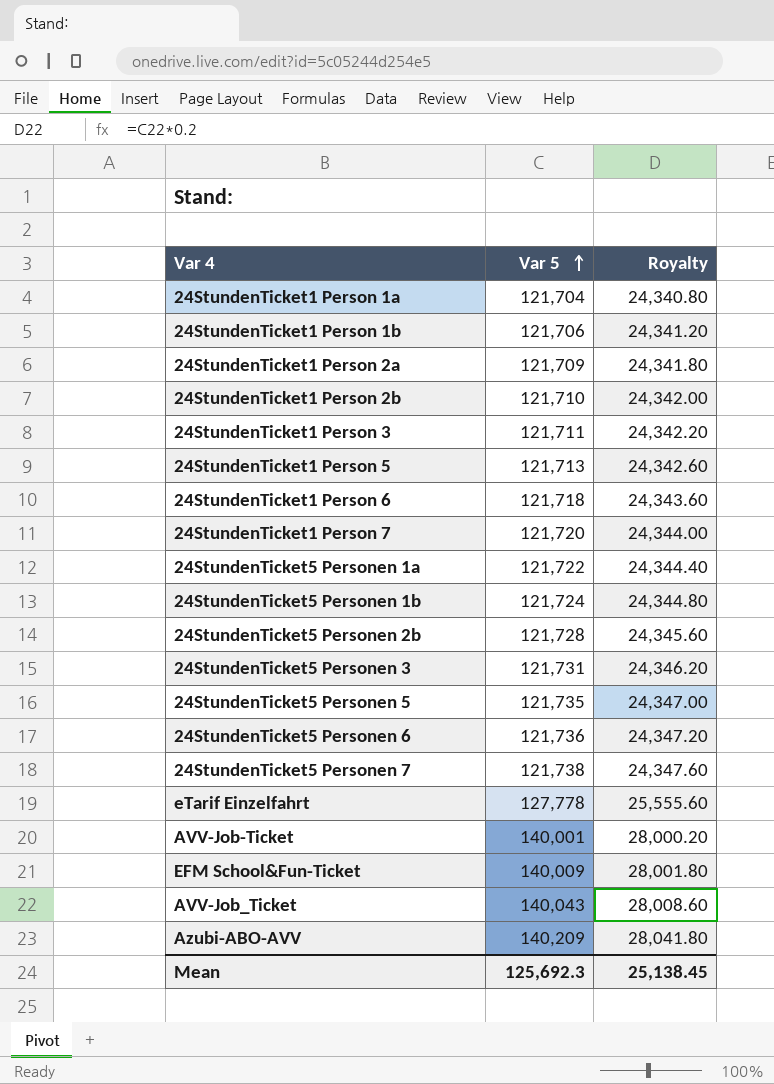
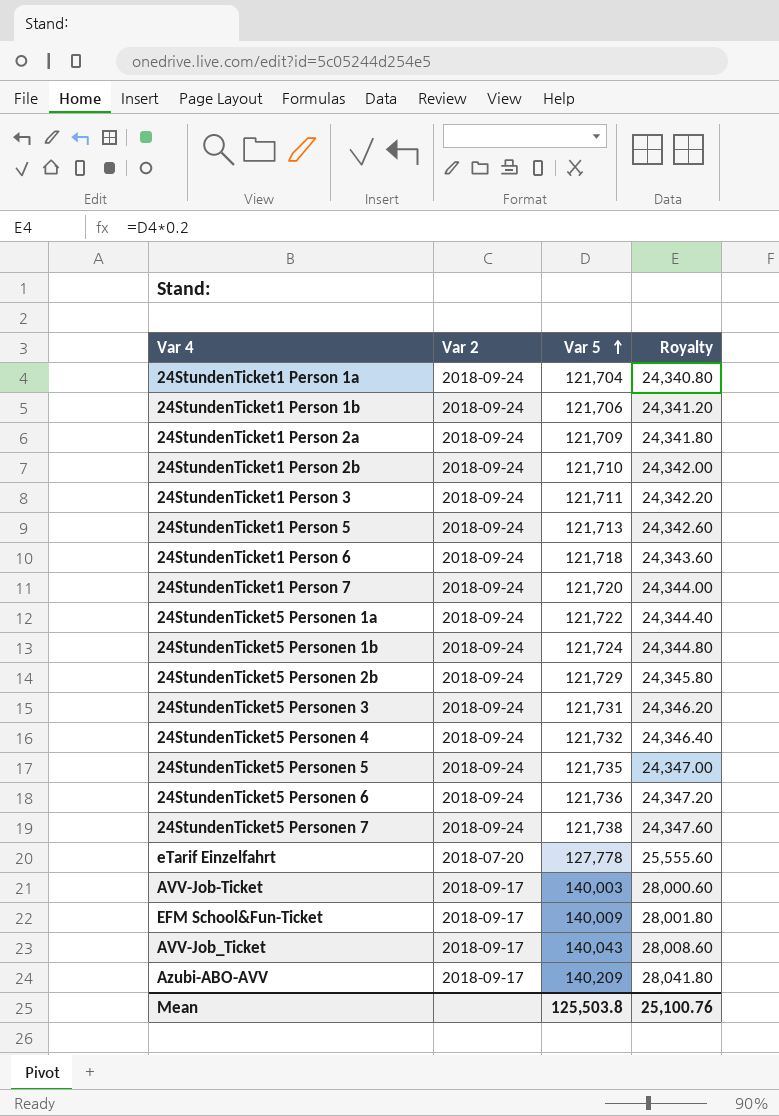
column Var 2 | position: none -> 2
24StundenTicket5 Personen 2b | Var 5: 121,728 -> 121,729
24StundenTicket5 Personen 2b | Royalty: 24,345.60 -> 24,345.80
row 24StundenTicket5 Personen 4: none -> 2018-09-24 | 121,732 | 24,346.40
AVV-Job-Ticket | Var 5: 140,001 -> 140,003
AVV-Job-Ticket | Royalty: 28,000.20 -> 28,000.60
Mean | Var 5: 125,692.3 -> 125,503.8
Mean | Royalty: 25,138.45 -> 25,100.76

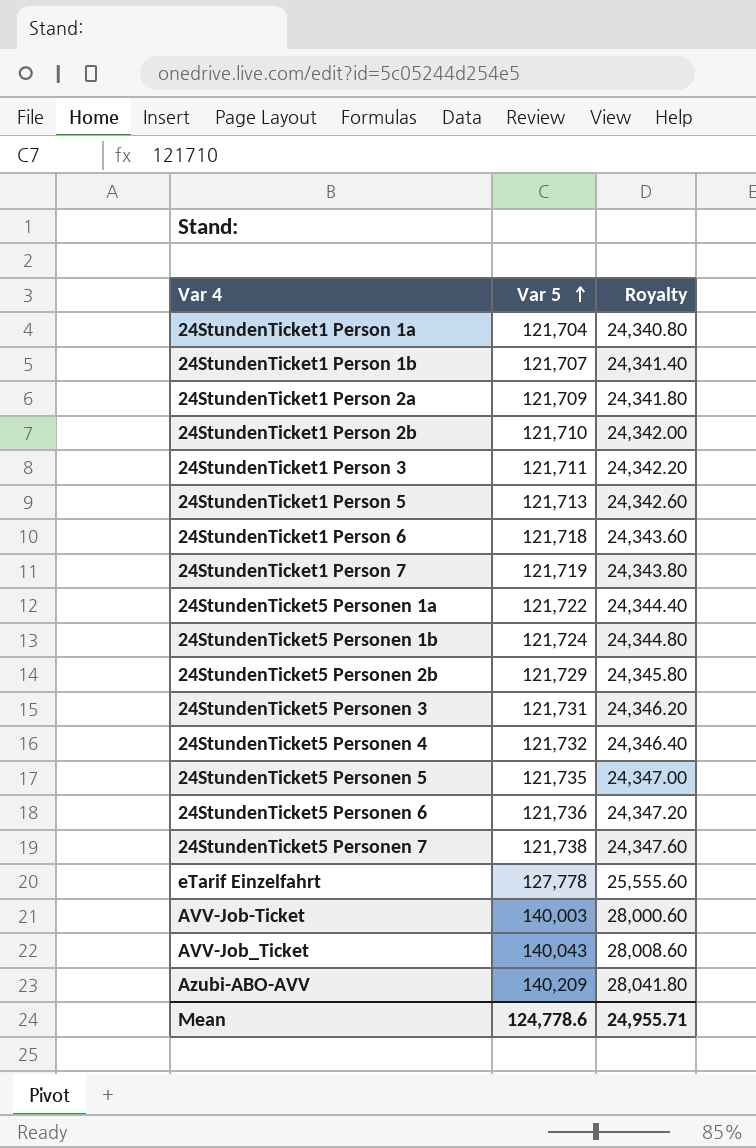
column Var 2 | position: 2 -> none
row EFM School&Fun-Ticket: 2018-09-17 | 140,009 | 28,001.80 -> none
24StundenTicket1 Person 1b | Var 5: 121,706 -> 121,707
24StundenTicket1 Person 1b | Royalty: 24,341.20 -> 24,341.40
24StundenTicket1 Person 7 | Var 5: 121,720 -> 121,719
24StundenTicket1 Person 7 | Royalty: 24,344.00 -> 24,343.80
Mean | Var 5: 125,503.8 -> 124,778.6
Mean | Royalty: 25,100.76 -> 24,955.71

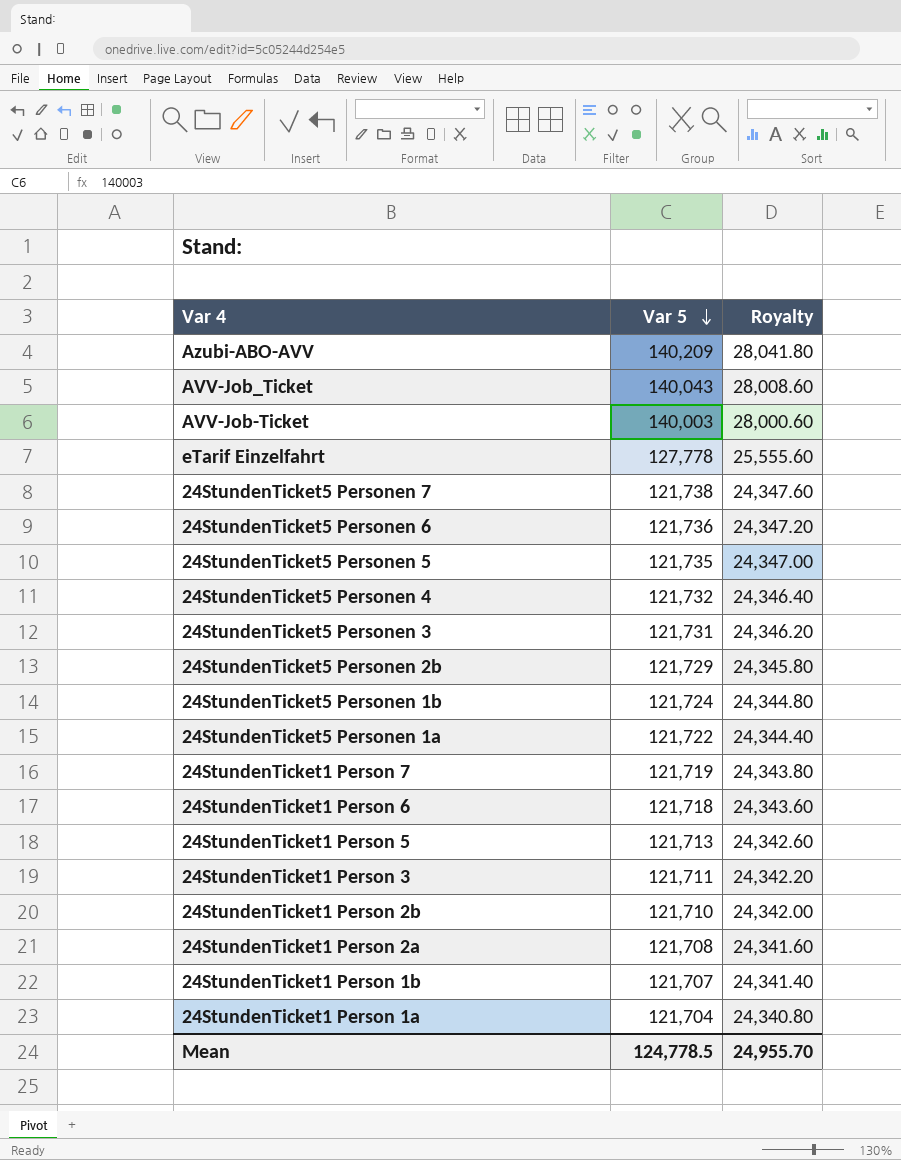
row order: Var 5 ascending -> Var 5 descending
24StundenTicket1 Person 2a | Var 5: 121,709 -> 121,708
24StundenTicket1 Person 2a | Royalty: 24,341.80 -> 24,341.60
Mean | Var 5: 124,778.6 -> 124,778.5
Mean | Royalty: 24,955.71 -> 24,955.70

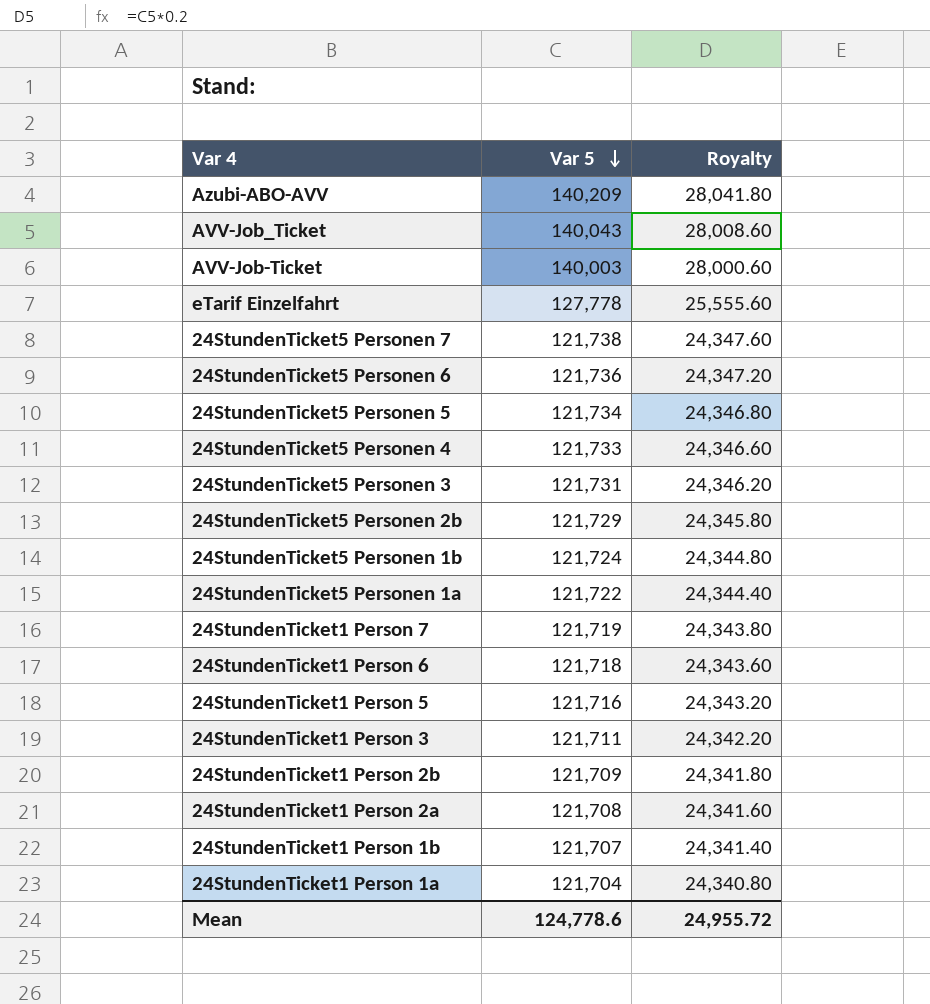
24StundenTicket5 Personen 5 | Var 5: 121,735 -> 121,734
24StundenTicket5 Personen 5 | Royalty: 24,347.00 -> 24,346.80
24StundenTicket5 Personen 4 | Var 5: 121,732 -> 121,733
24StundenTicket5 Personen 4 | Royalty: 24,346.40 -> 24,346.60
24StundenTicket1 Person 5 | Var 5: 121,713 -> 121,716
24StundenTicket1 Person 5 | Royalty: 24,342.60 -> 24,343.20
24StundenTicket1 Person 2b | Var 5: 121,710 -> 121,709
24StundenTicket1 Person 2b | Royalty: 24,342.00 -> 24,341.80
Mean | Var 5: 124,778.5 -> 124,778.6
Mean | Royalty: 24,955.70 -> 24,955.72

